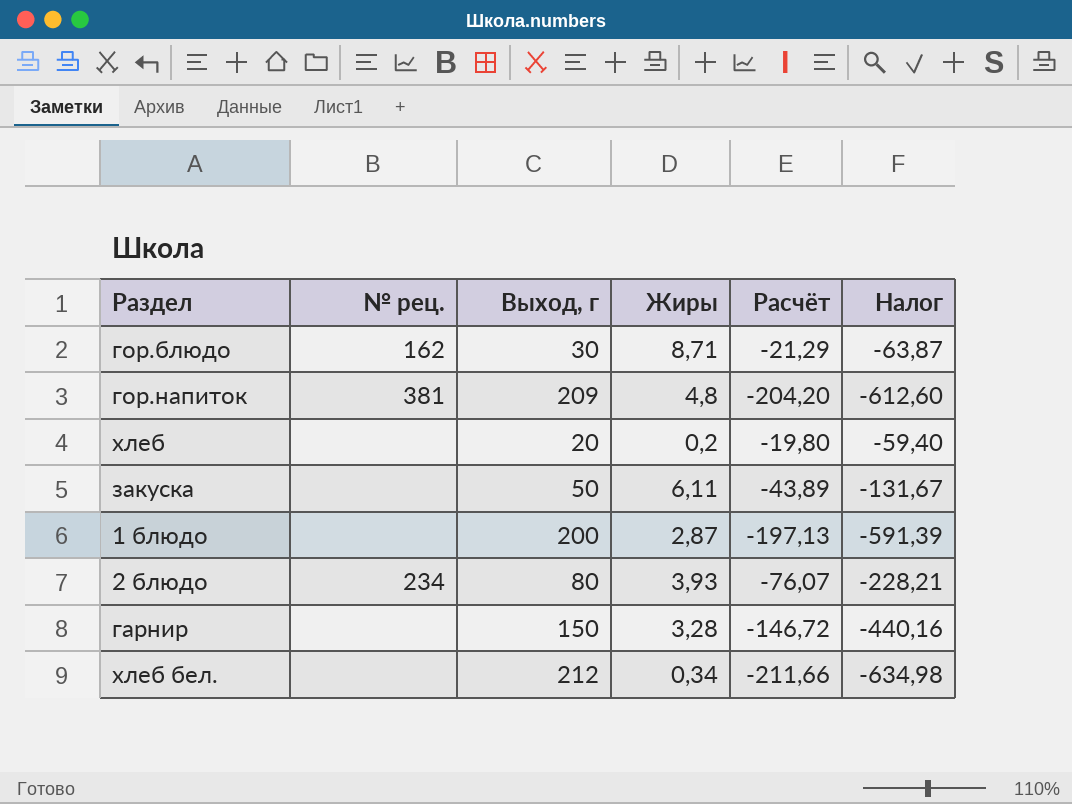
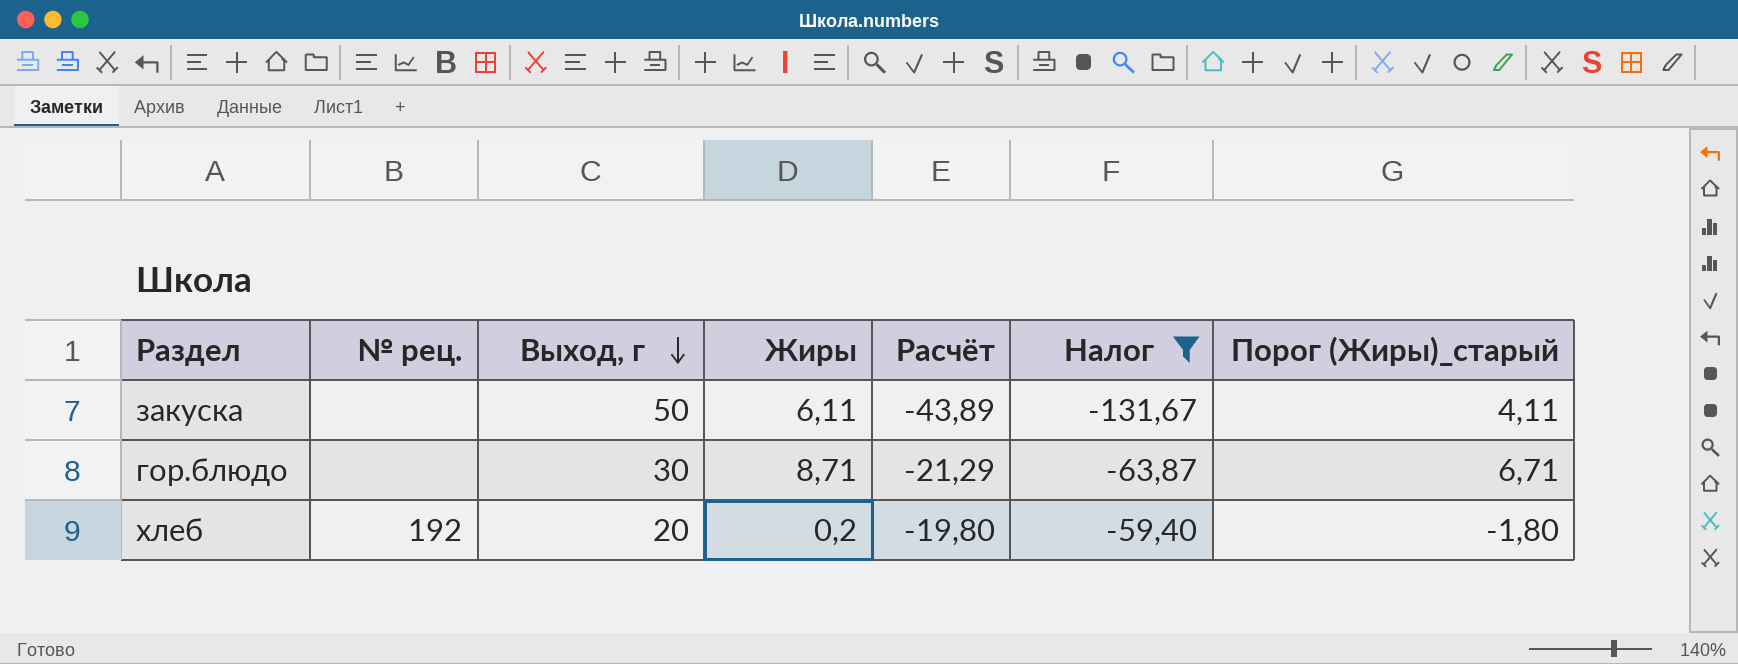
filter: none -> Налог >= -131,67
row order: none -> Выход, г descending
column Порог (Жиры)_старый | formula: none -> [Жиры] - 2
гор.блюдо | № рец.: 162 -> none
хлеб | № рец.: none -> 192

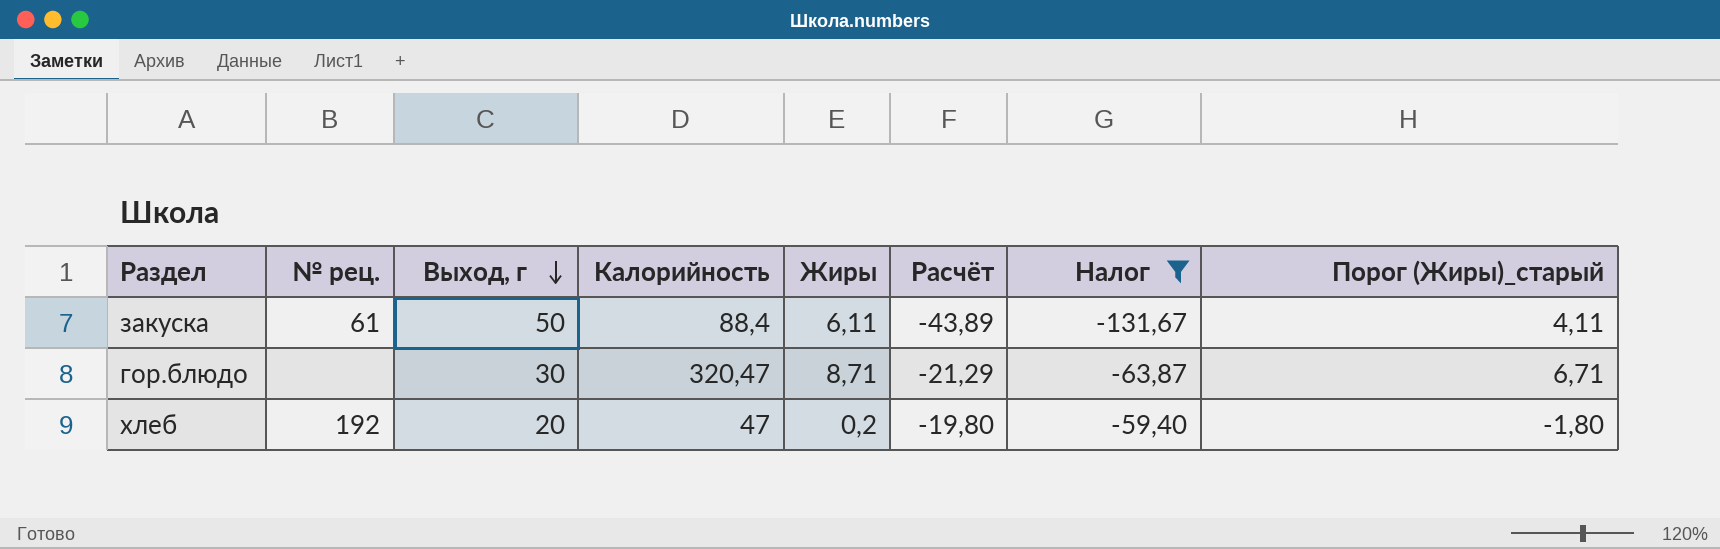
column Калорийность | position: none -> 4
закуска | № рец.: none -> 61

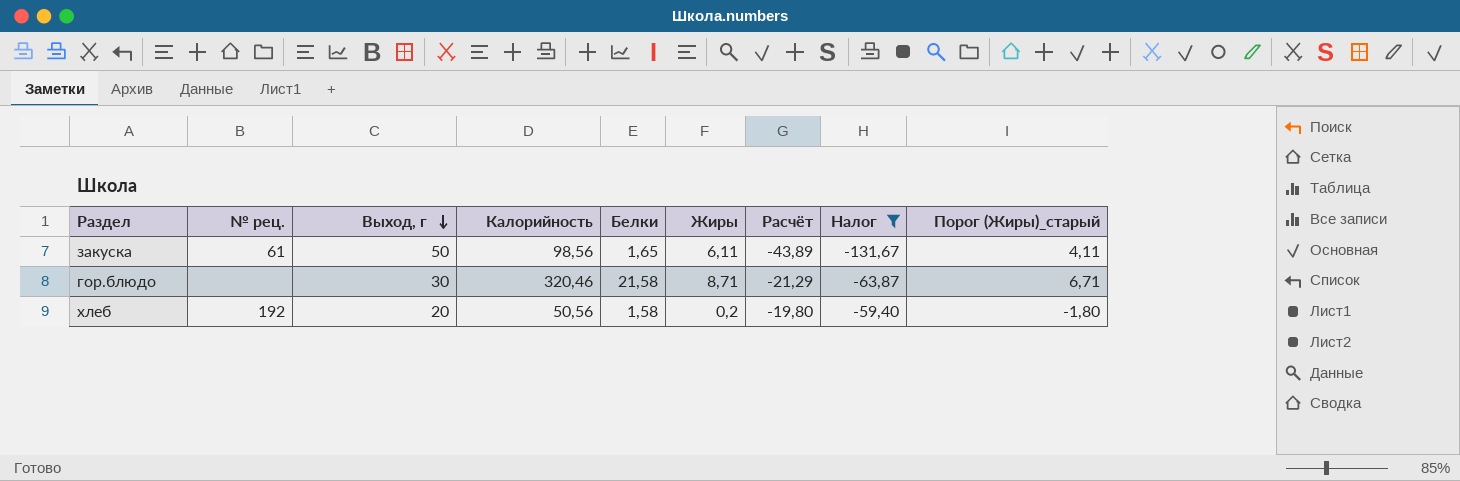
column Белки | position: none -> 5
закуска | Калорийность: 88,4 -> 98,56
гор.блюдо | Калорийность: 320,47 -> 320,46
хлеб | Калорийность: 47 -> 50,56

